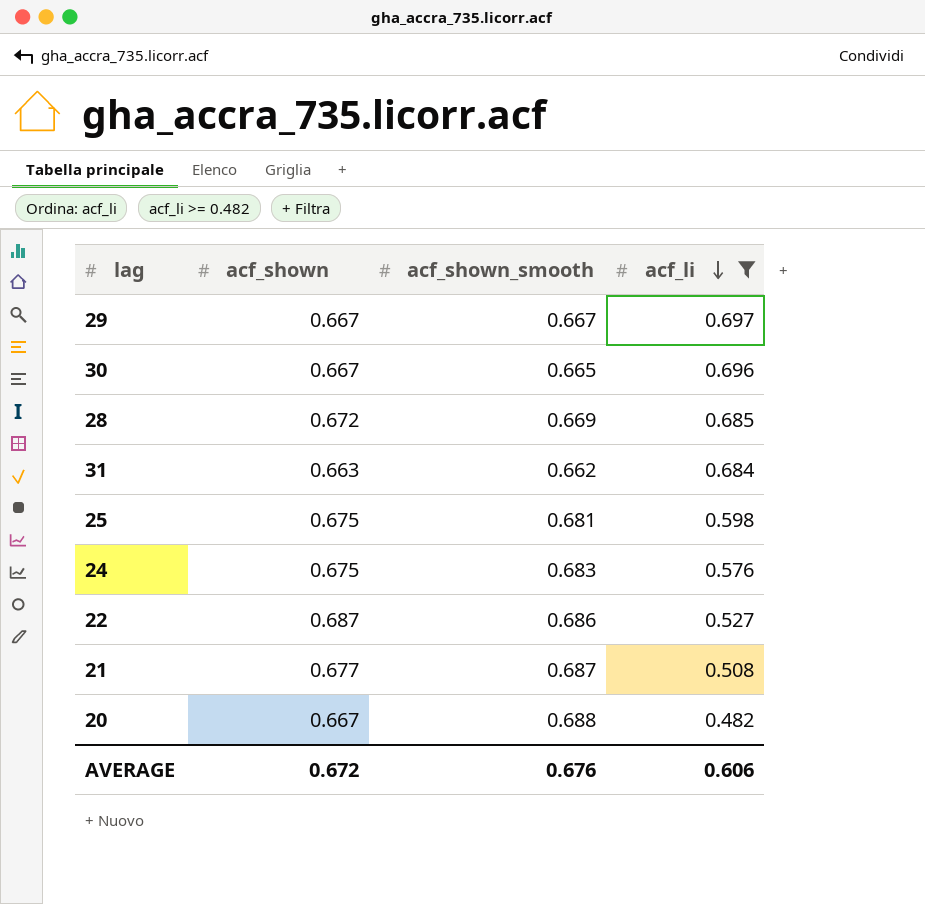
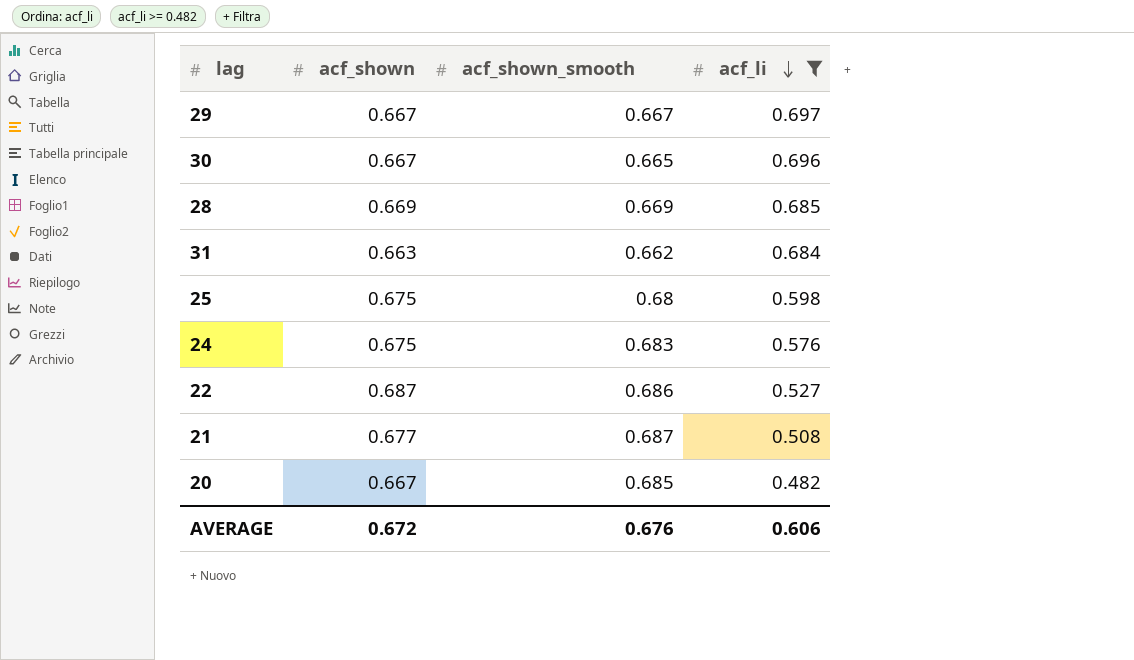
28 | acf_shown: 0.672 -> 0.669
25 | acf_shown_smooth: 0.681 -> 0.68
20 | acf_shown_smooth: 0.688 -> 0.685

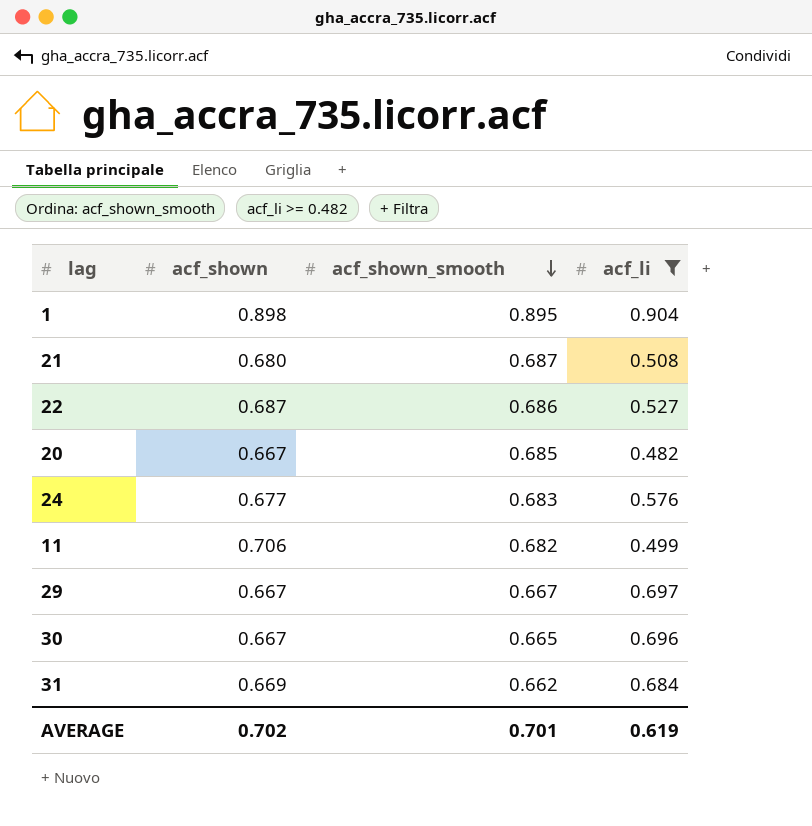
row order: acf_li descending -> acf_shown_smooth descending
row 28: 0.669 | 0.669 | 0.685 -> none
row 25: 0.675 | 0.68 | 0.598 -> none
row 1: none -> 0.898 | 0.895 | 0.904
21 | acf_shown: 0.677 -> 0.680
24 | acf_shown: 0.675 -> 0.677
row 11: none -> 0.706 | 0.682 | 0.499
31 | acf_shown: 0.663 -> 0.669
AVERAGE | acf_shown: 0.672 -> 0.702
AVERAGE | acf_shown_smooth: 0.676 -> 0.701
AVERAGE | acf_li: 0.606 -> 0.619

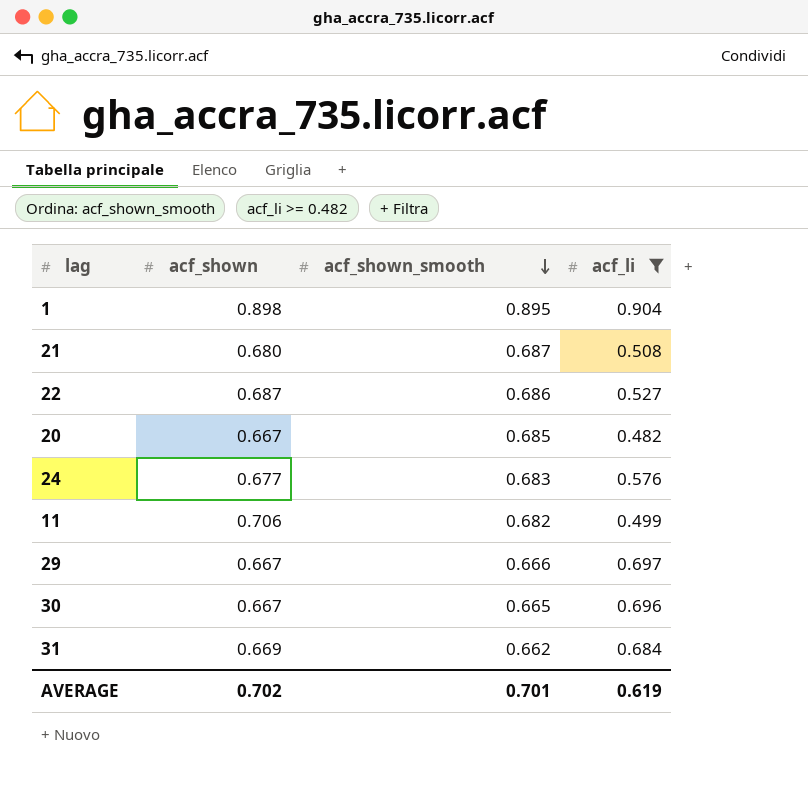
29 | acf_shown_smooth: 0.667 -> 0.666

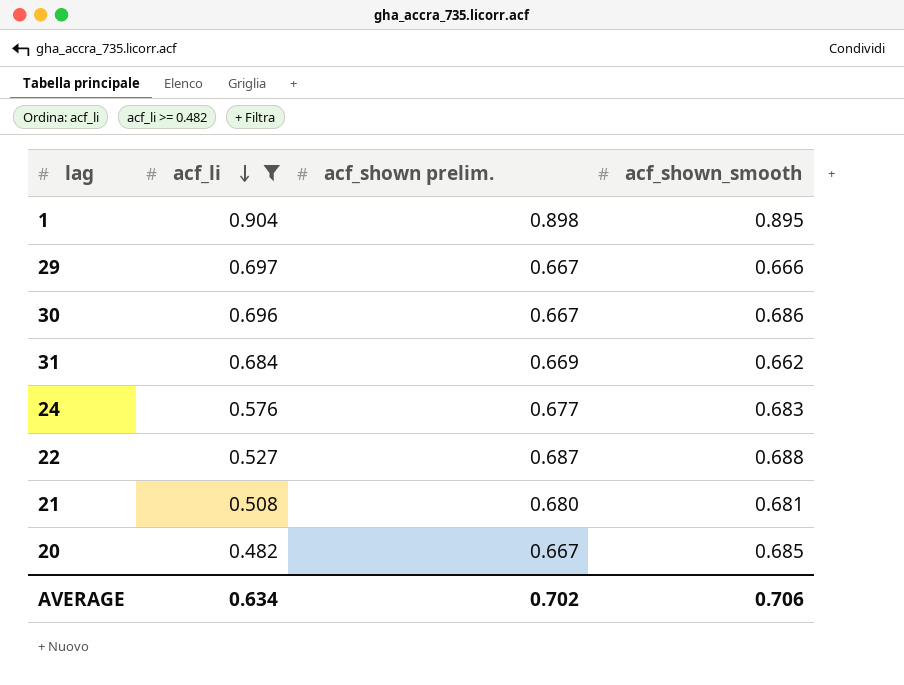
row order: acf_shown_smooth descending -> acf_li descending
column acf_li | position: 4 -> 2
column name: acf_shown -> acf_shown prelim.
row 11: 0.706 | 0.682 | 0.499 -> none
30 | acf_shown_smooth: 0.665 -> 0.686
22 | acf_shown_smooth: 0.686 -> 0.688
21 | acf_shown_smooth: 0.687 -> 0.681
AVERAGE | acf_li: 0.619 -> 0.634
AVERAGE | acf_shown_smooth: 0.701 -> 0.706

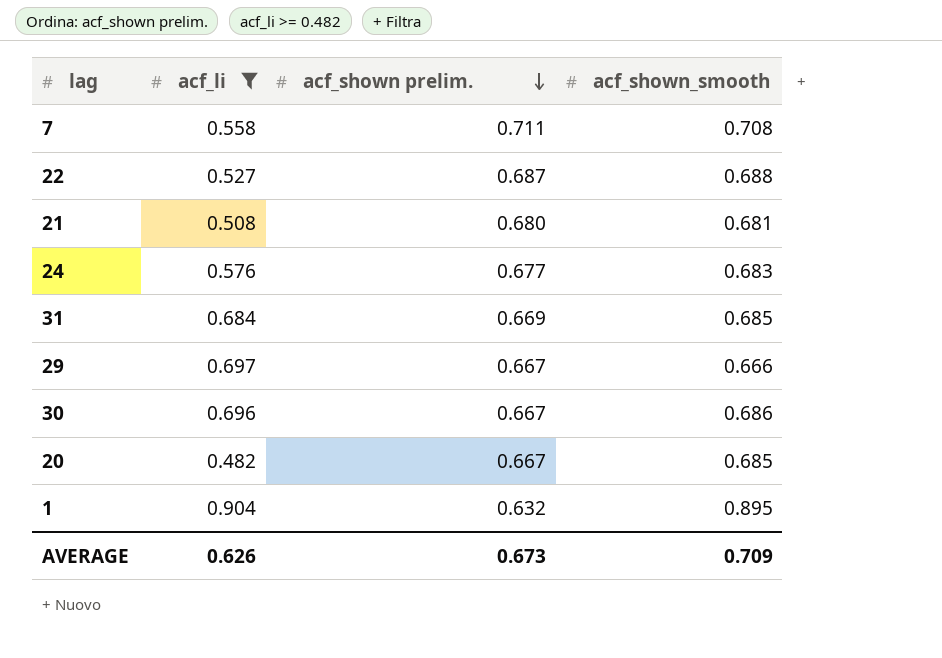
row order: acf_li descending -> acf_shown prelim. descending
row 7: none -> 0.558 | 0.711 | 0.708
31 | acf_shown_smooth: 0.662 -> 0.685
1 | acf_shown prelim.: 0.898 -> 0.632
AVERAGE | acf_li: 0.634 -> 0.626
AVERAGE | acf_shown prelim.: 0.702 -> 0.673
AVERAGE | acf_shown_smooth: 0.706 -> 0.709

